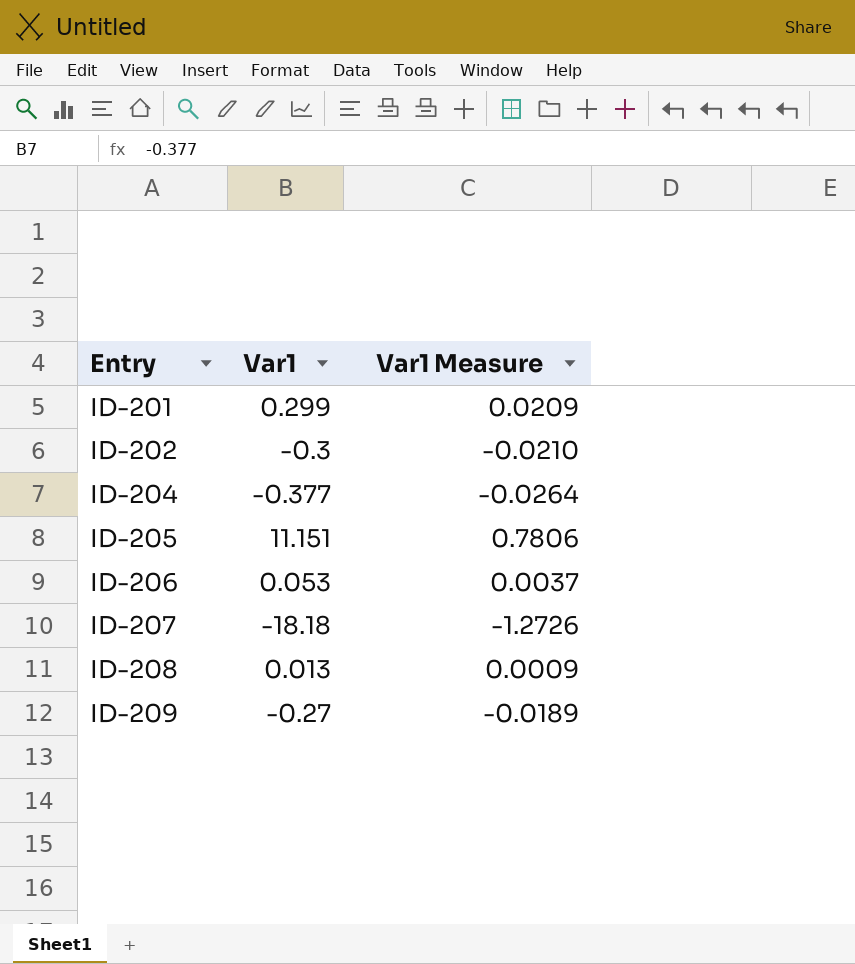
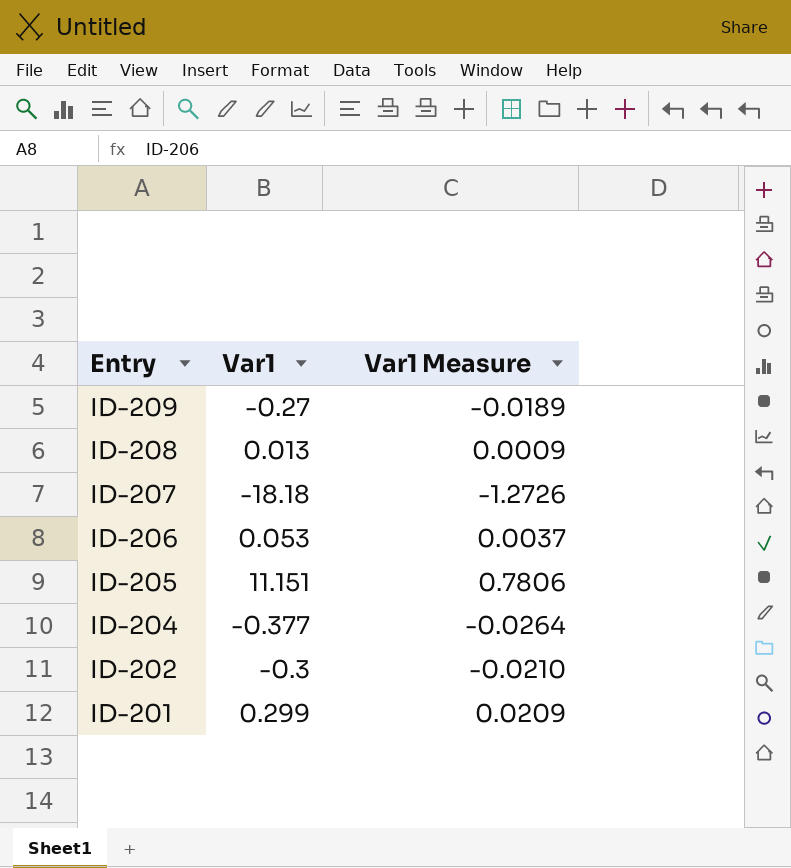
row order: Entry ascending -> Entry descending

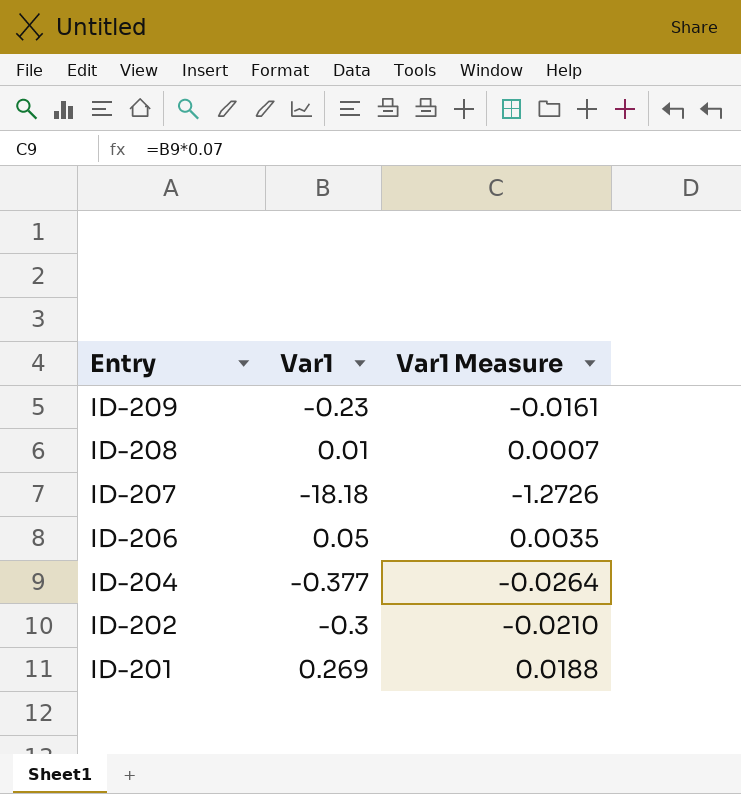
row ID-205: 11.151 | 0.7806 -> none
ID-209 | Var1: -0.27 -> -0.23
ID-209 | Var1 Measure: -0.0189 -> -0.0161
ID-208 | Var1: 0.013 -> 0.01
ID-208 | Var1 Measure: 0.0009 -> 0.0007
ID-206 | Var1: 0.053 -> 0.05
ID-206 | Var1 Measure: 0.0037 -> 0.0035
ID-201 | Var1: 0.299 -> 0.269
ID-201 | Var1 Measure: 0.0209 -> 0.0188

